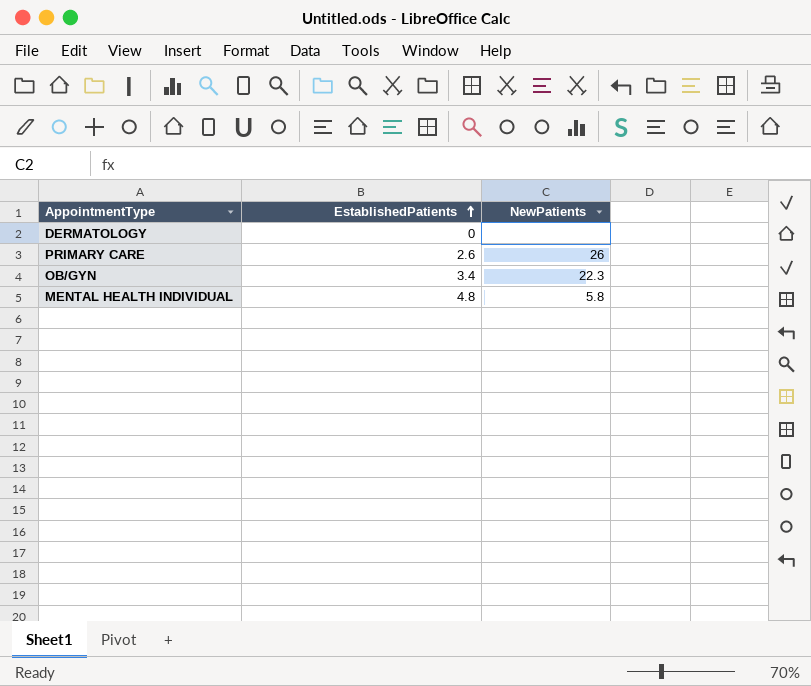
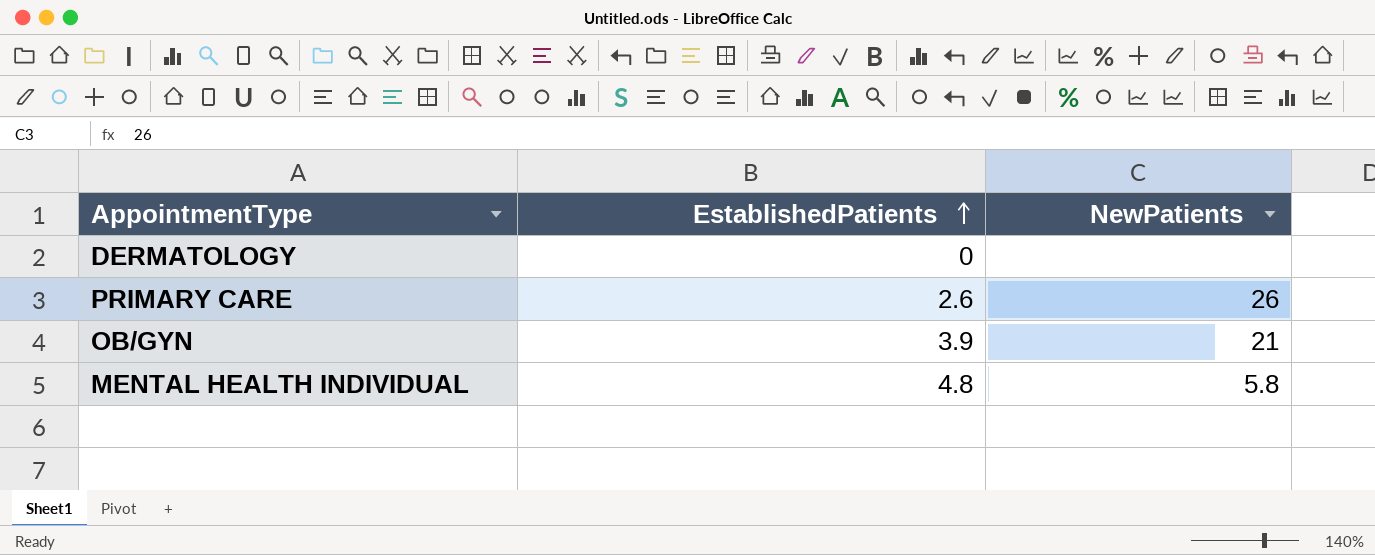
OB/GYN | EstablishedPatients: 3.4 -> 3.9
OB/GYN | NewPatients: 22.3 -> 21

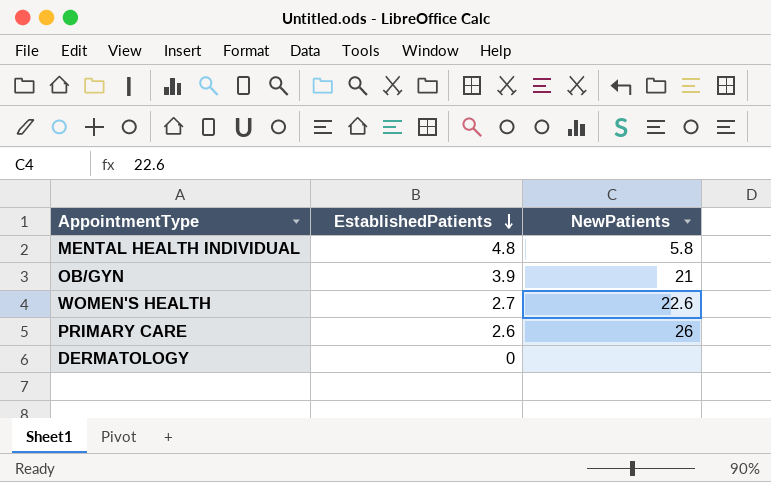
row order: EstablishedPatients ascending -> EstablishedPatients descending
row WOMEN'S HEALTH: none -> 2.7 | 22.6

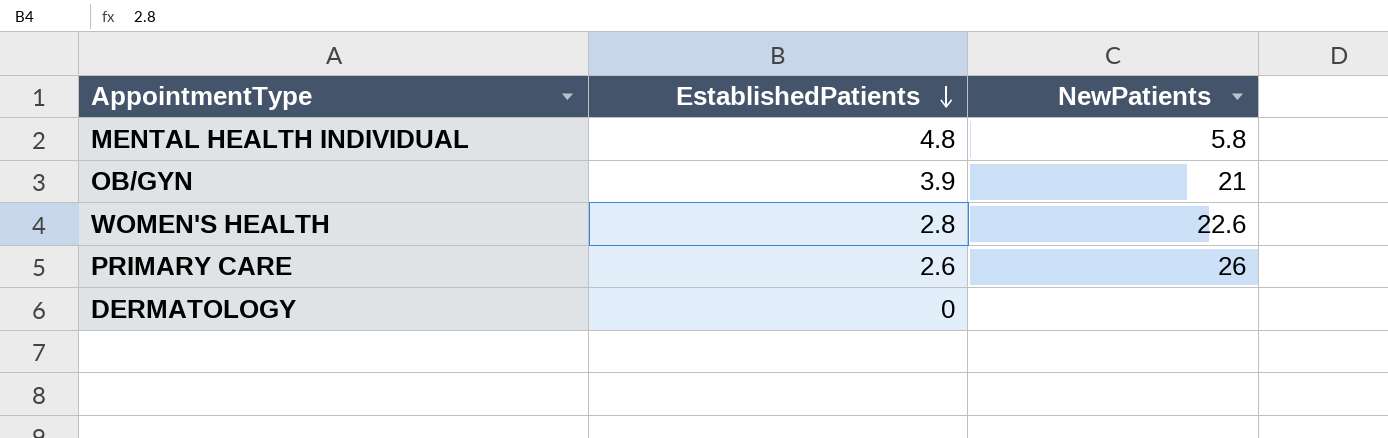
WOMEN'S HEALTH | EstablishedPatients: 2.7 -> 2.8

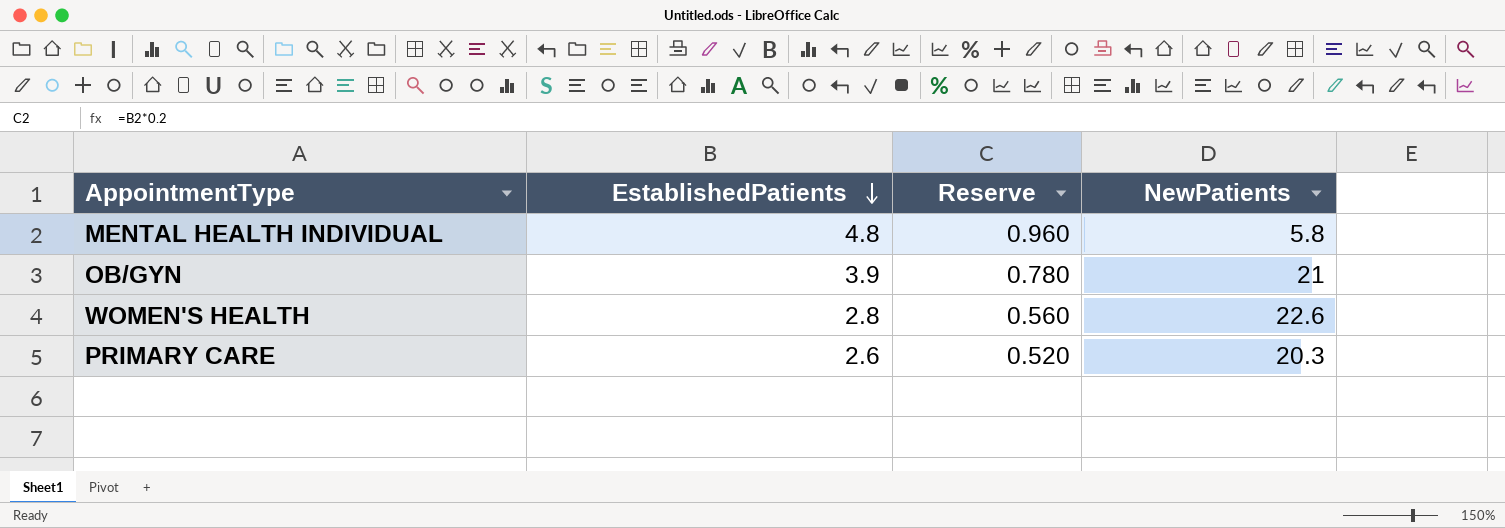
column Reserve | formula: none -> [EstablishedPatients] * 0.2
row DERMATOLOGY: 0 | none -> none
PRIMARY CARE | NewPatients: 26 -> 20.3

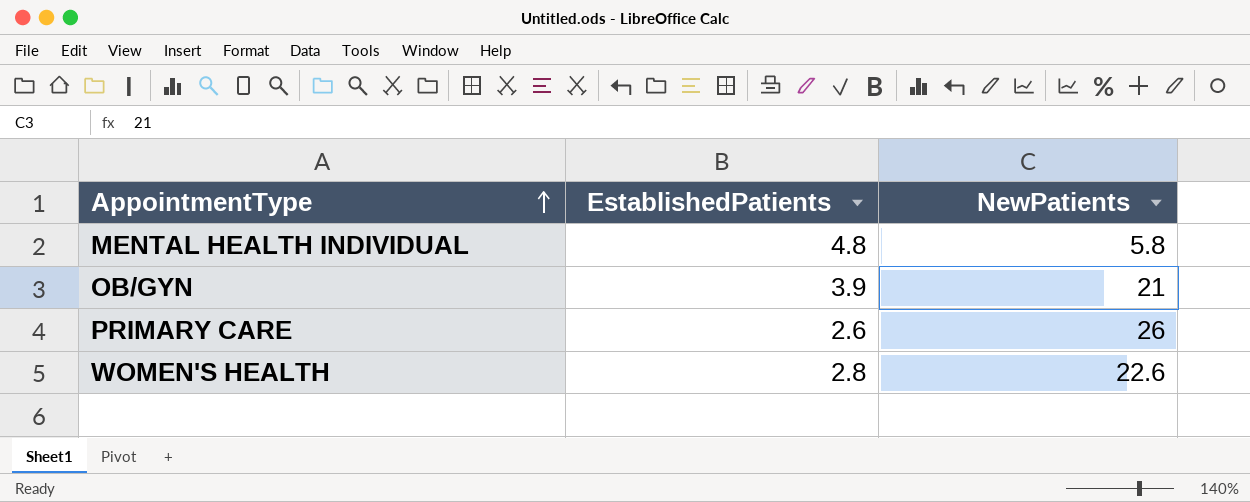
row order: EstablishedPatients descending -> AppointmentType ascending
column Reserve | formula: [EstablishedPatients] * 0.2 -> none
PRIMARY CARE | NewPatients: 20.3 -> 26

